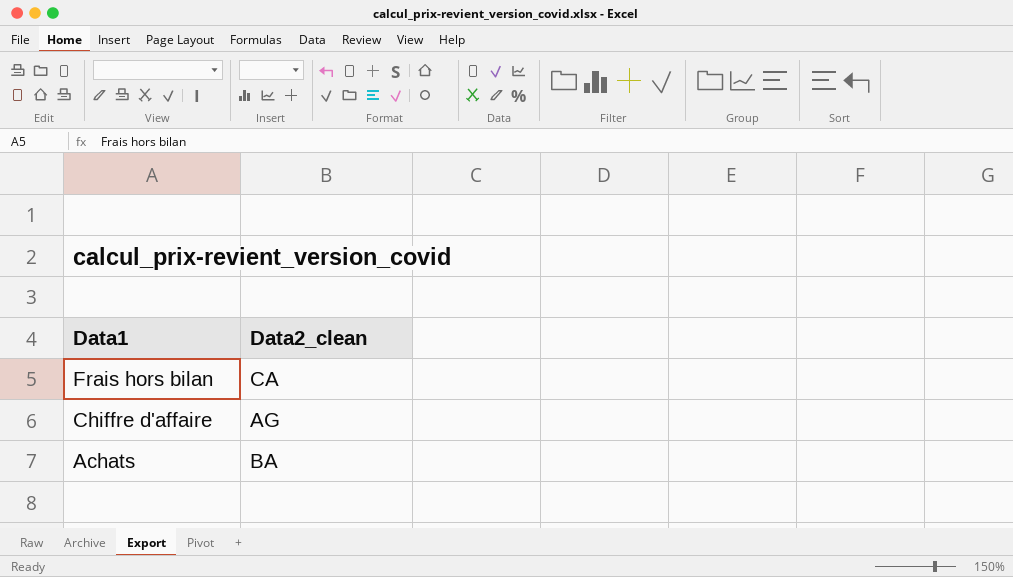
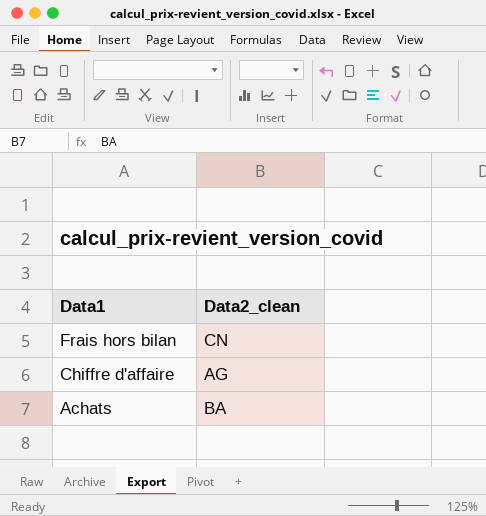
Frais hors bilan | Data2_clean: CA -> CN

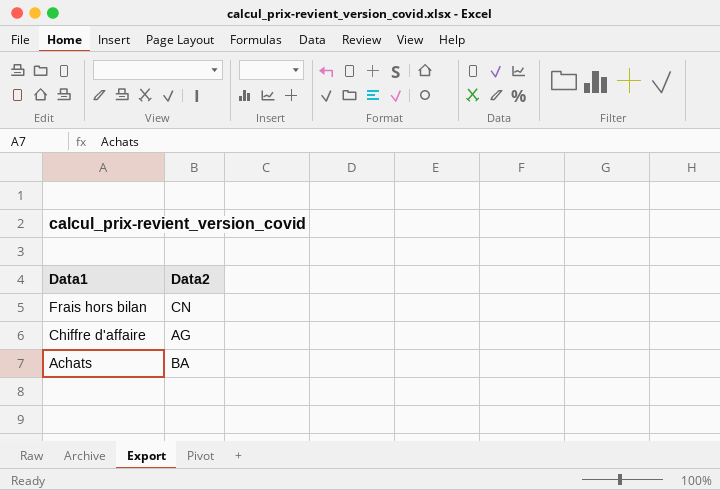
column name: Data2_clean -> Data2

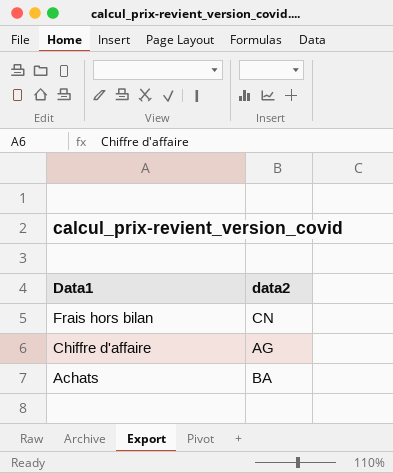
column name: Data2 -> data2

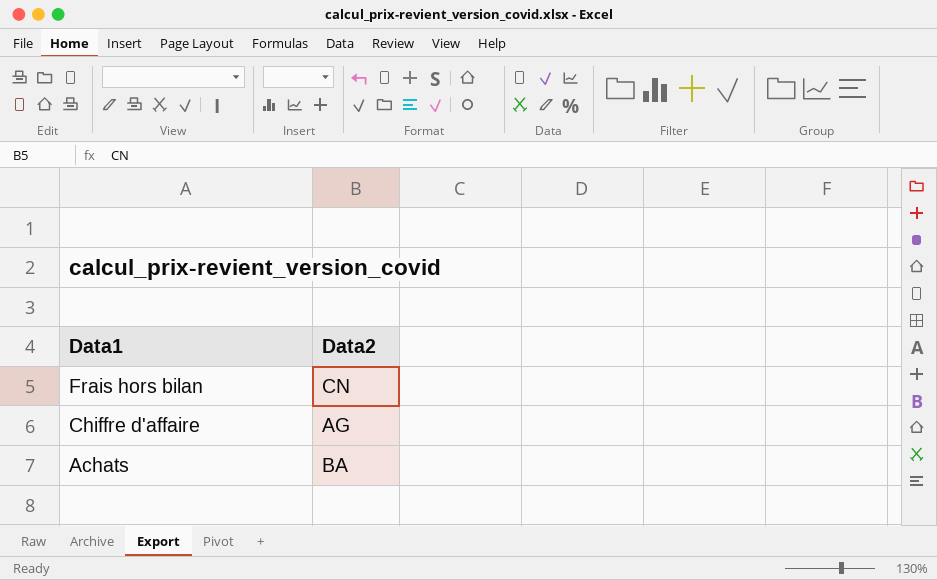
column name: data2 -> Data2

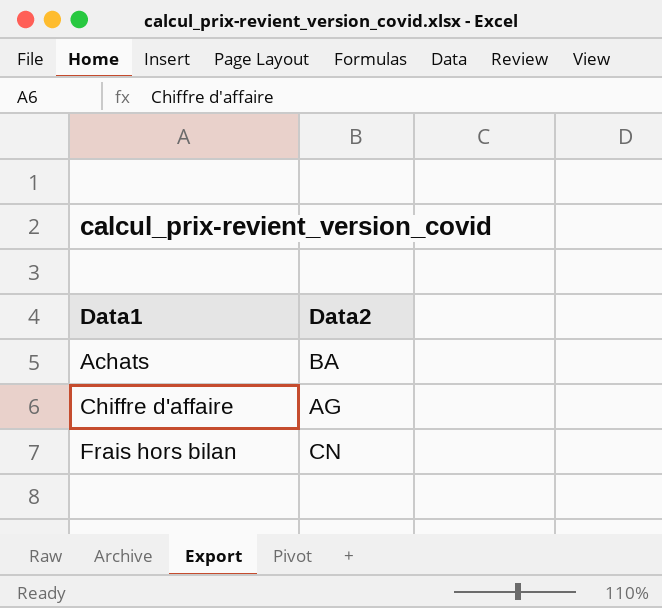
row order: Data1 descending -> Data1 ascending

